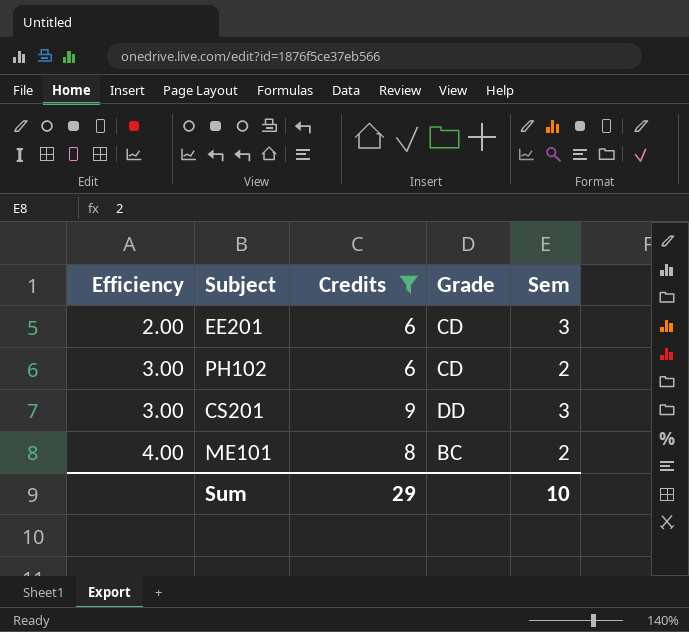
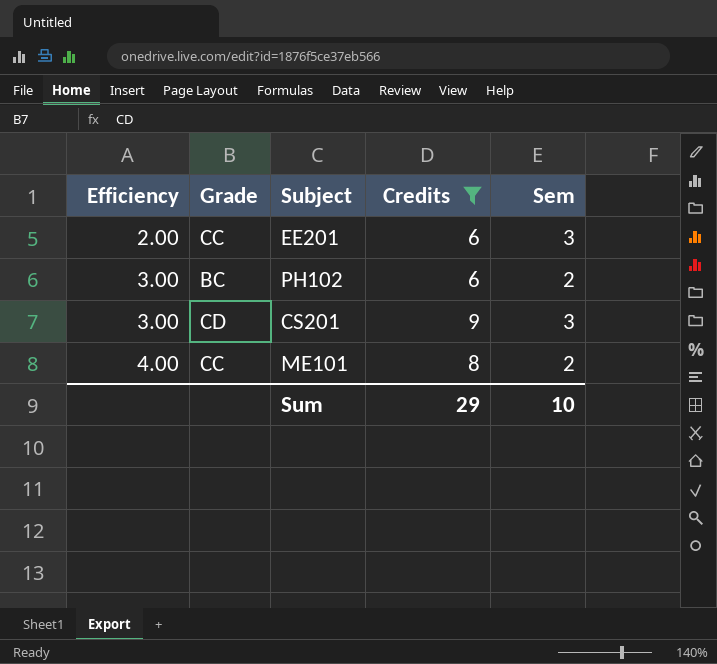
column Grade | position: 4 -> 2
EE201 | Grade: CD -> CC
PH102 | Grade: CD -> BC
CS201 | Grade: DD -> CD
ME101 | Grade: BC -> CC

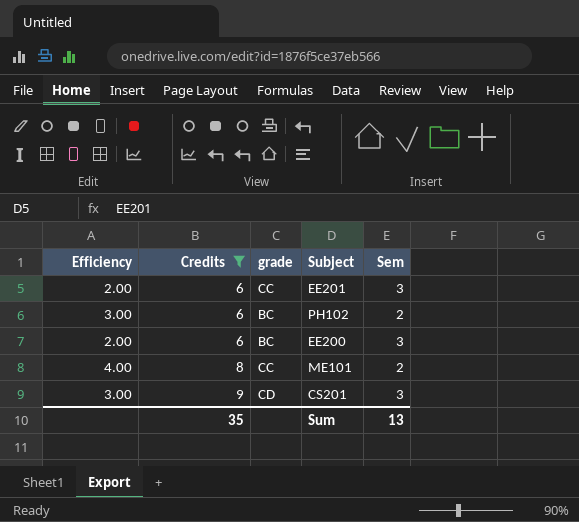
row order: Efficiency ascending -> Credits ascending
column Credits | position: 4 -> 2
column name: Grade -> grade
row EE200: none -> 2.00 | 6 | BC | 3
Sum | Credits: 29 -> 35
Sum | Sem: 10 -> 13

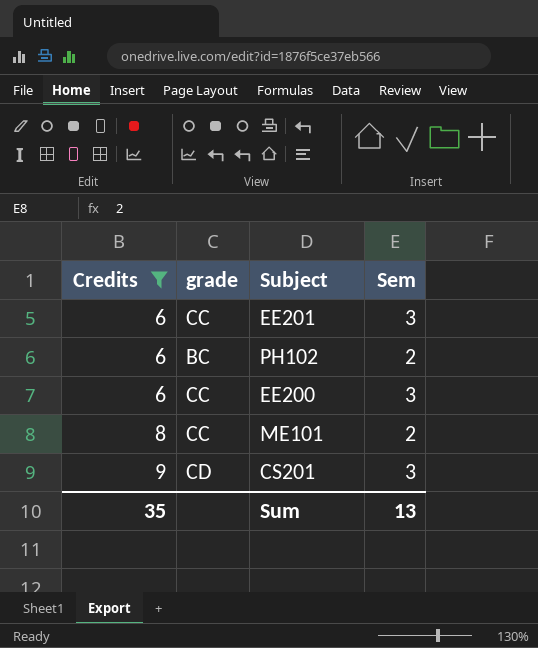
column Efficiency | formula: [Credits] / [Sem] -> none
EE200 | grade: BC -> CC

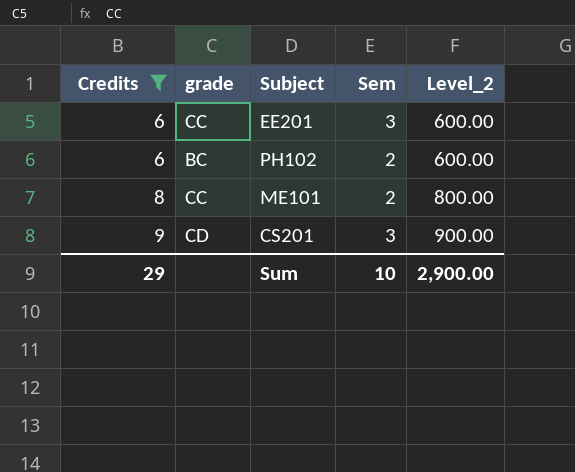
column Level_2 | formula: none -> [Credits] * 100
row EE200: 6 | CC | 3 -> none
Sum | Credits: 35 -> 29
Sum | Sem: 13 -> 10

